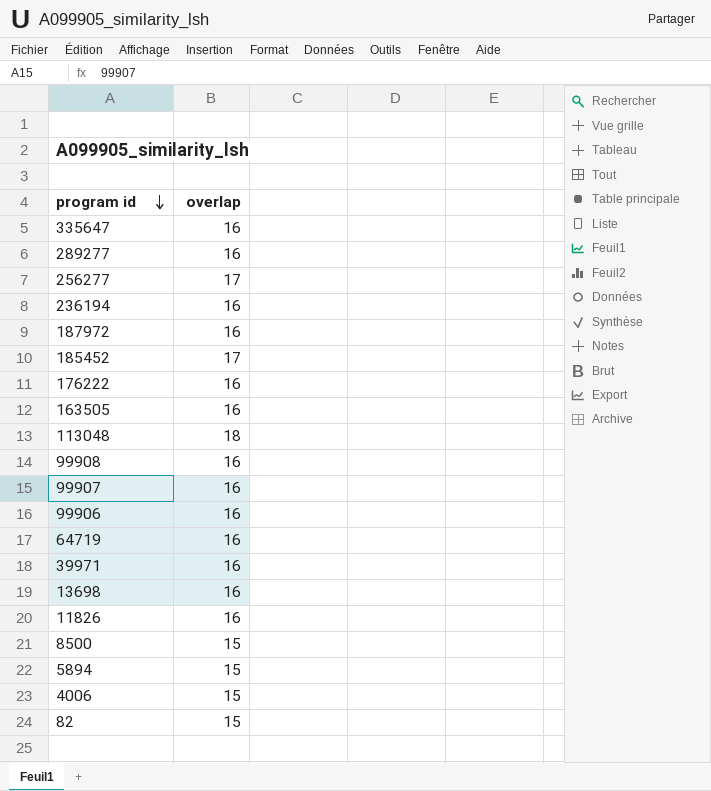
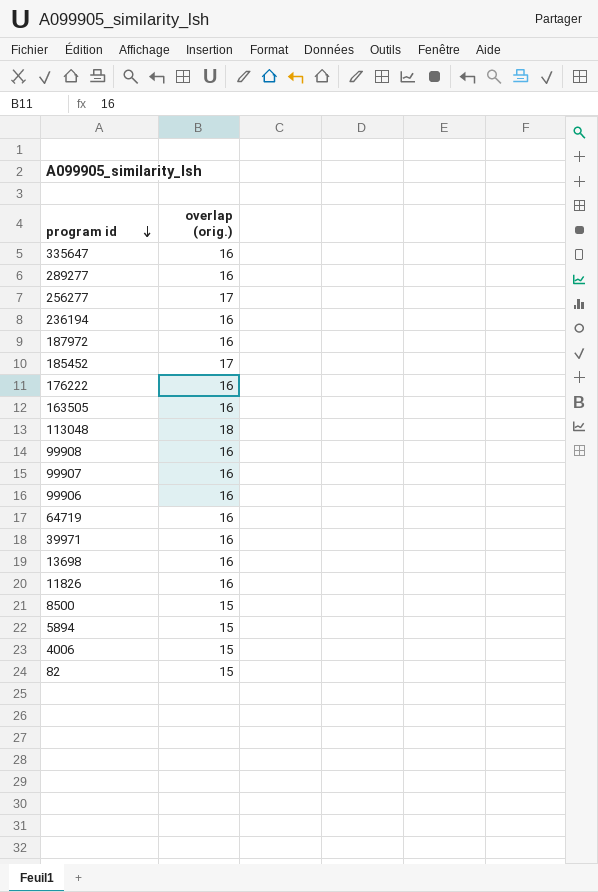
column name: overlap -> overlap (orig.)

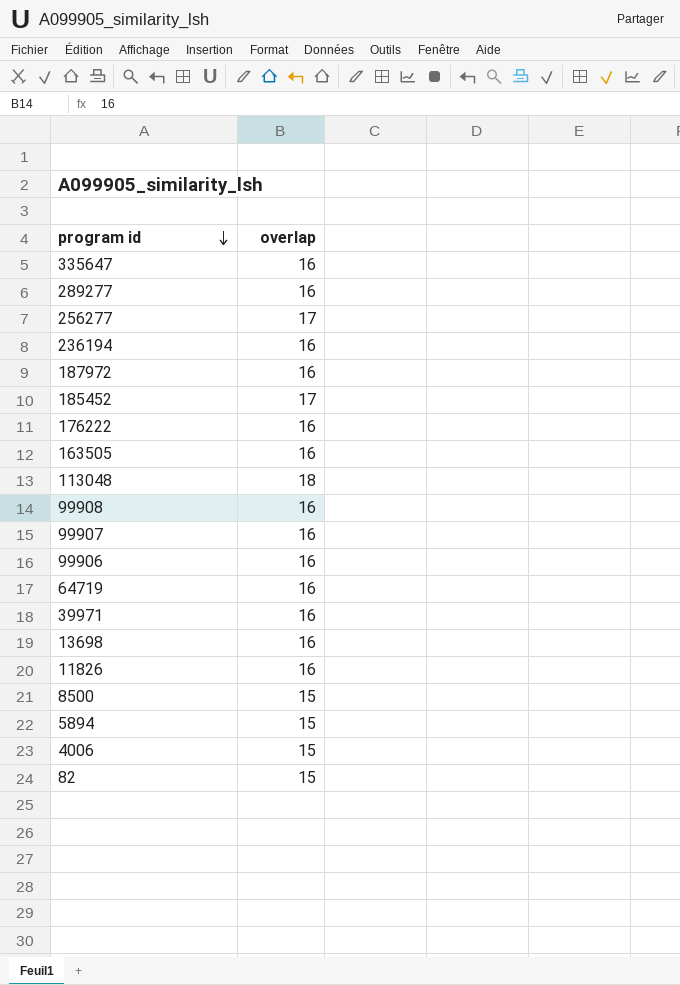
column name: overlap (orig.) -> overlap

